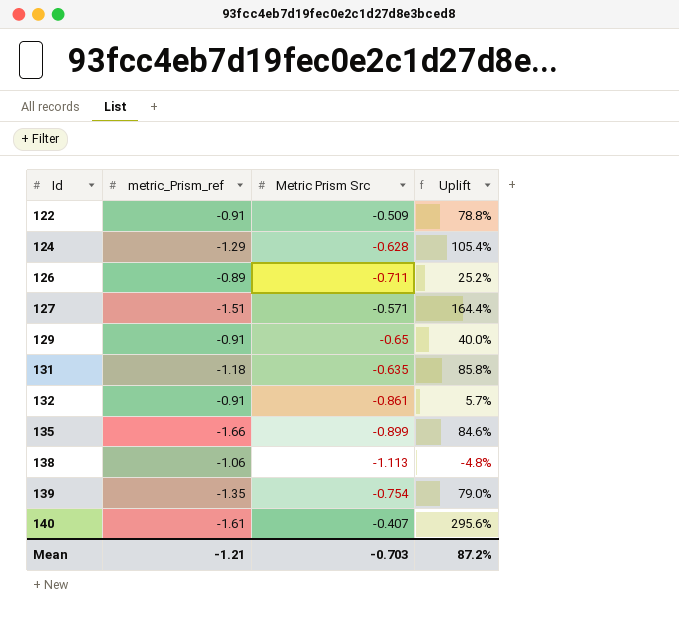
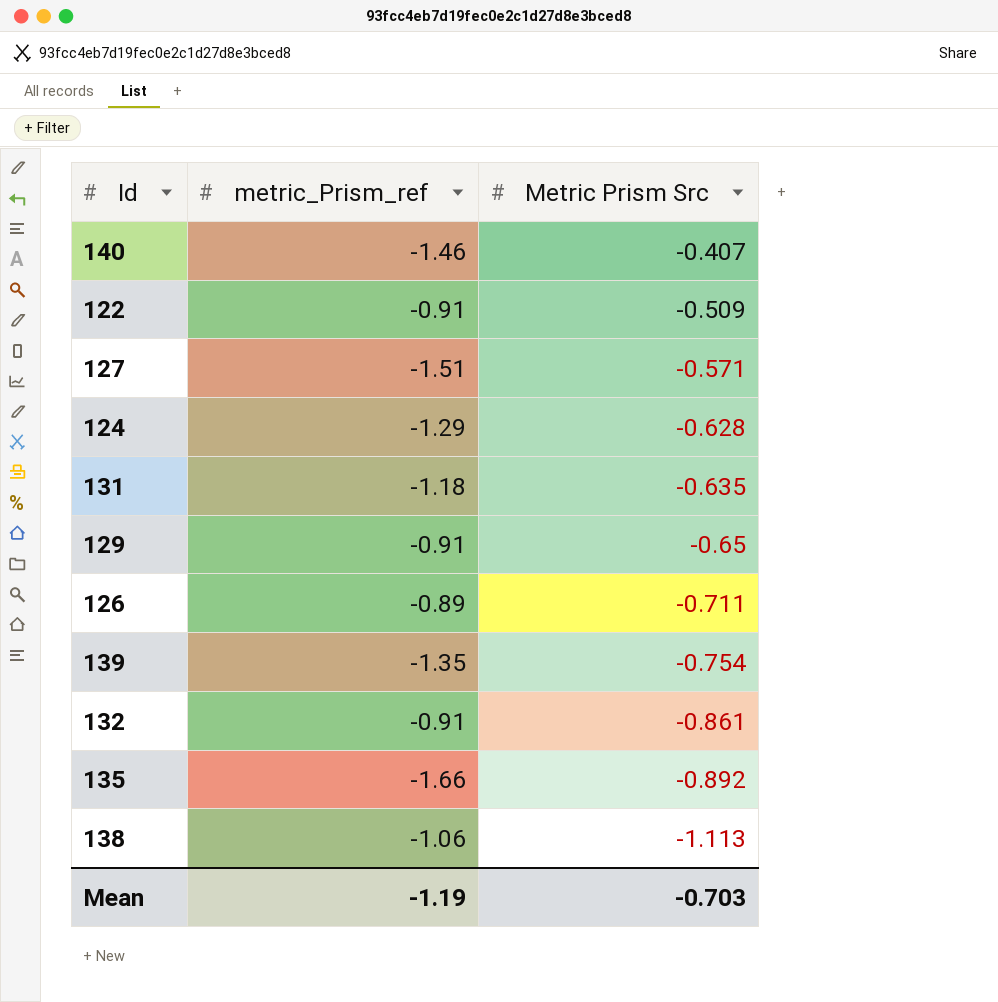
row order: Id ascending -> Metric Prism Src descending
column Uplift | formula: ([metric_Prism_ref] - [Metric Prism Src]) / [Metric Prism Src] -> none
140 | metric_Prism_ref: -1.61 -> -1.46
135 | Metric Prism Src: -0.899 -> -0.892
Mean | metric_Prism_ref: -1.21 -> -1.19

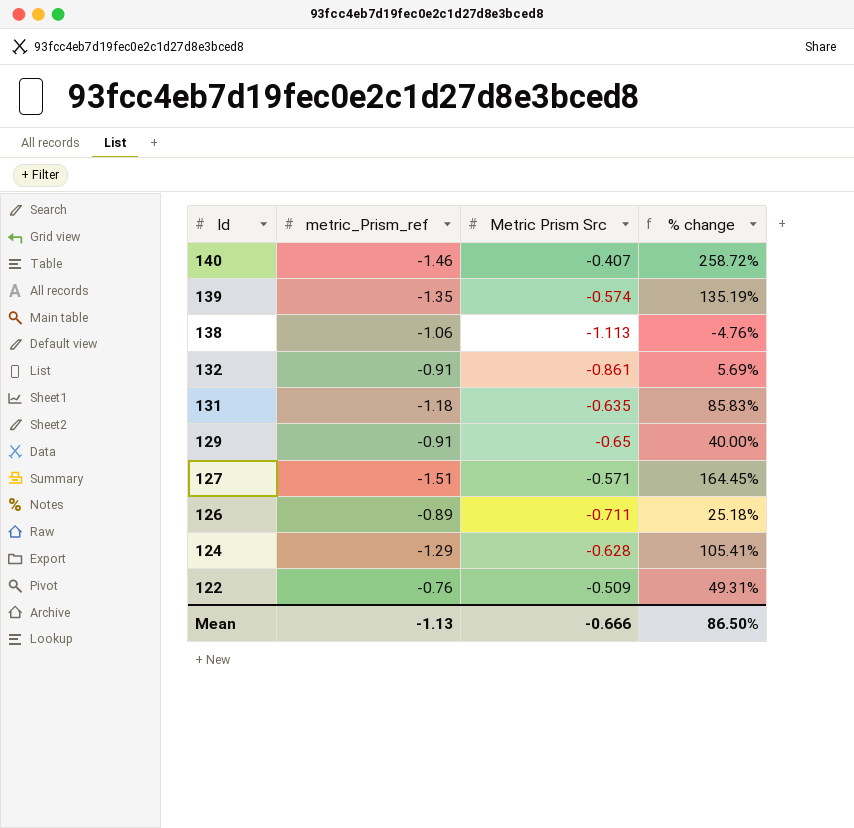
row order: Metric Prism Src descending -> Id descending
column % change | formula: none -> ([metric_Prism_ref] - [Metric Prism Src]) / [Metric Prism Src]
row 135: -1.66 | -0.892 -> none
139 | Metric Prism Src: -0.754 -> -0.574
122 | metric_Prism_ref: -0.91 -> -0.76
Mean | metric_Prism_ref: -1.19 -> -1.13
Mean | Metric Prism Src: -0.703 -> -0.666

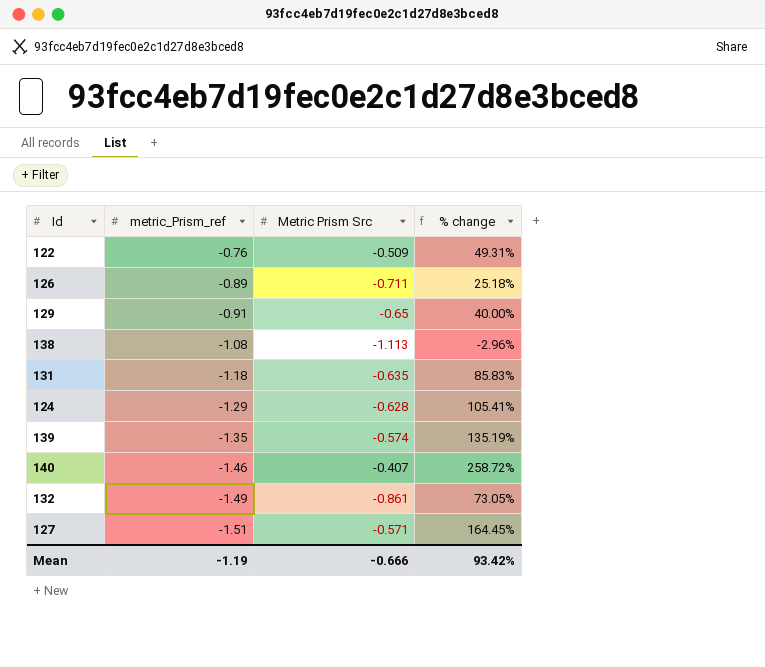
row order: Id descending -> metric_Prism_ref descending
138 | metric_Prism_ref: -1.06 -> -1.08
138 | % change: -4.76% -> -2.96%
132 | metric_Prism_ref: -0.91 -> -1.49
132 | % change: 5.69% -> 73.05%
Mean | metric_Prism_ref: -1.13 -> -1.19
Mean | % change: 86.50% -> 93.42%

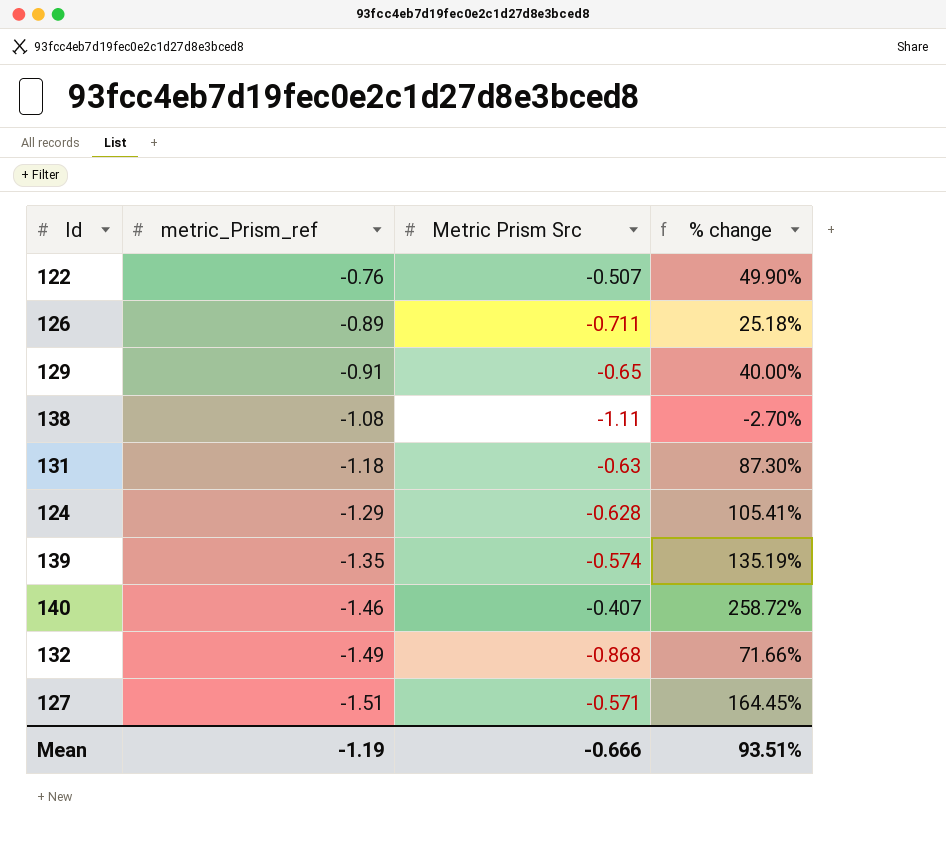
122 | Metric Prism Src: -0.509 -> -0.507
122 | % change: 49.31% -> 49.90%
138 | Metric Prism Src: -1.113 -> -1.11
138 | % change: -2.96% -> -2.70%
131 | Metric Prism Src: -0.635 -> -0.63
131 | % change: 85.83% -> 87.30%
132 | Metric Prism Src: -0.861 -> -0.868
132 | % change: 73.05% -> 71.66%
Mean | % change: 93.42% -> 93.51%

